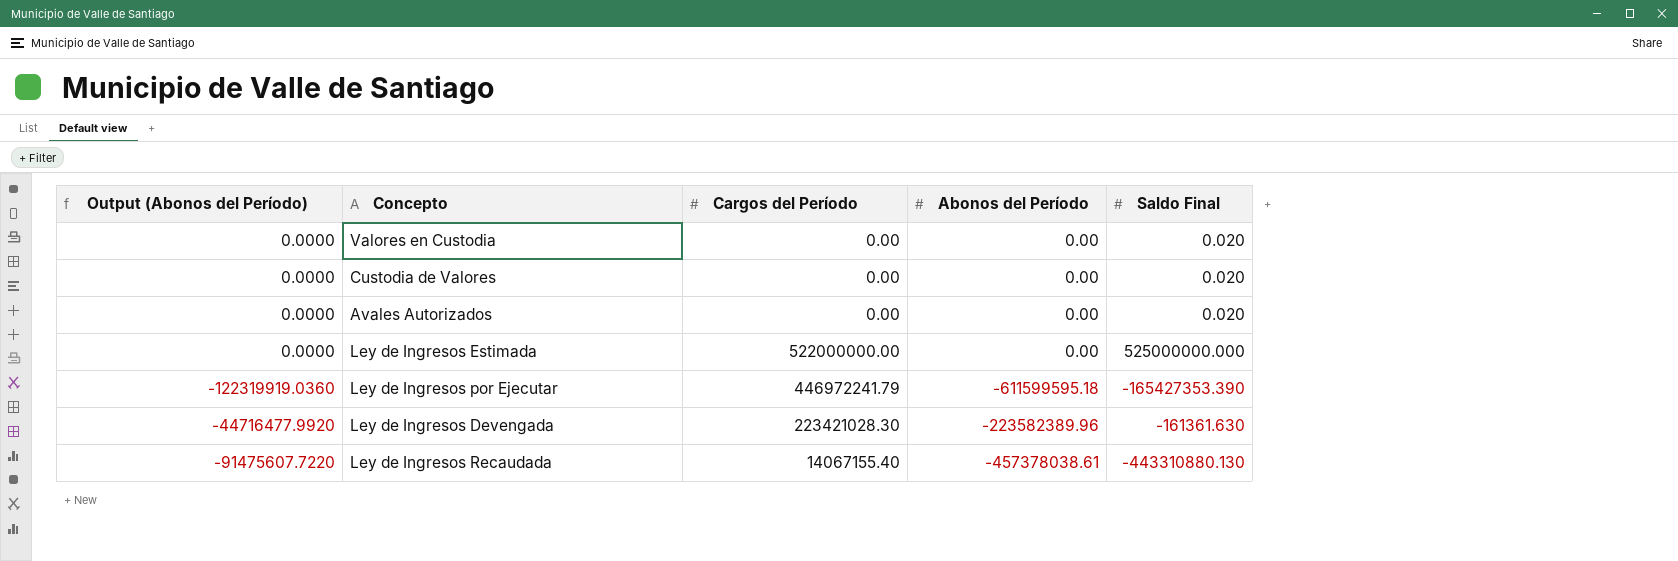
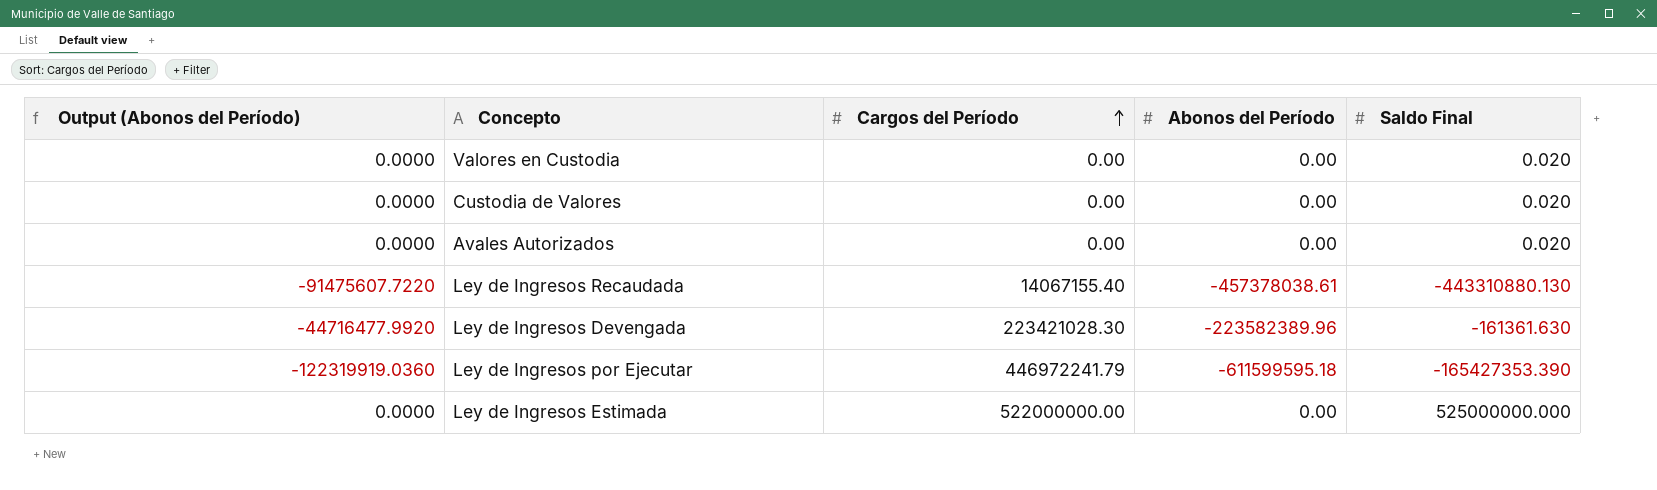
row order: none -> Cargos del Período ascending

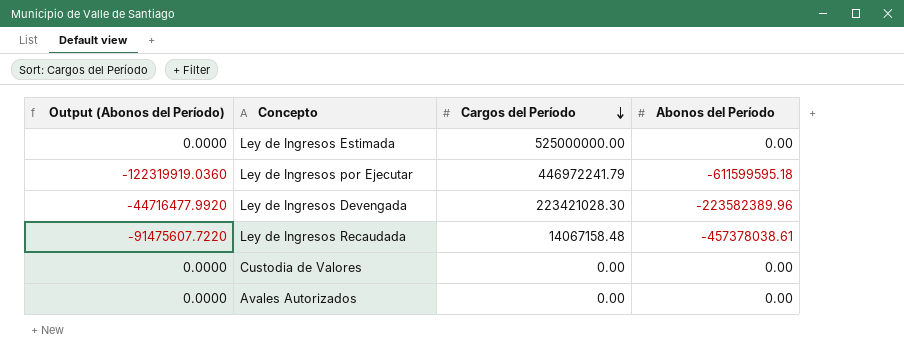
row order: Cargos del Período ascending -> Cargos del Período descending
column Saldo Final | position: 5 -> none
row Valores en Custodia: 0.0000 | 0.00 | 0.00 | 0.020 -> none
Ley de Ingresos Estimada | Cargos del Período: 522000000.00 -> 525000000.00
Ley de Ingresos Recaudada | Cargos del Período: 14067155.40 -> 14067158.48

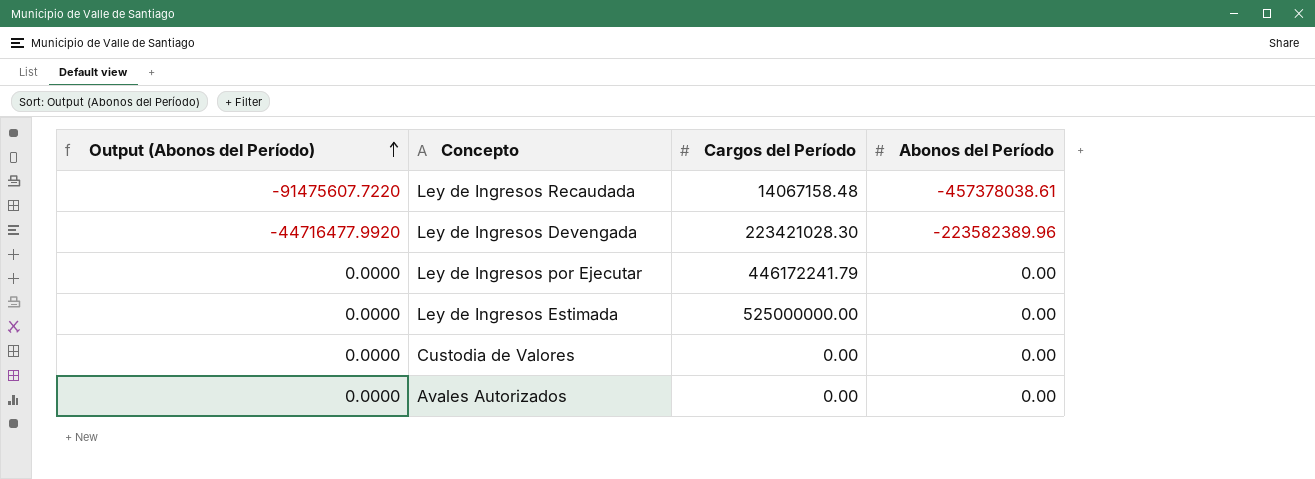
row order: Cargos del Período descending -> Output (Abonos del Período) ascending
Ley de Ingresos por Ejecutar | Output (Abonos del Período): -122319919.0360 -> 0.0000
Ley de Ingresos por Ejecutar | Cargos del Período: 446972241.79 -> 446172241.79
Ley de Ingresos por Ejecutar | Abonos del Período: -611599595.18 -> 0.00

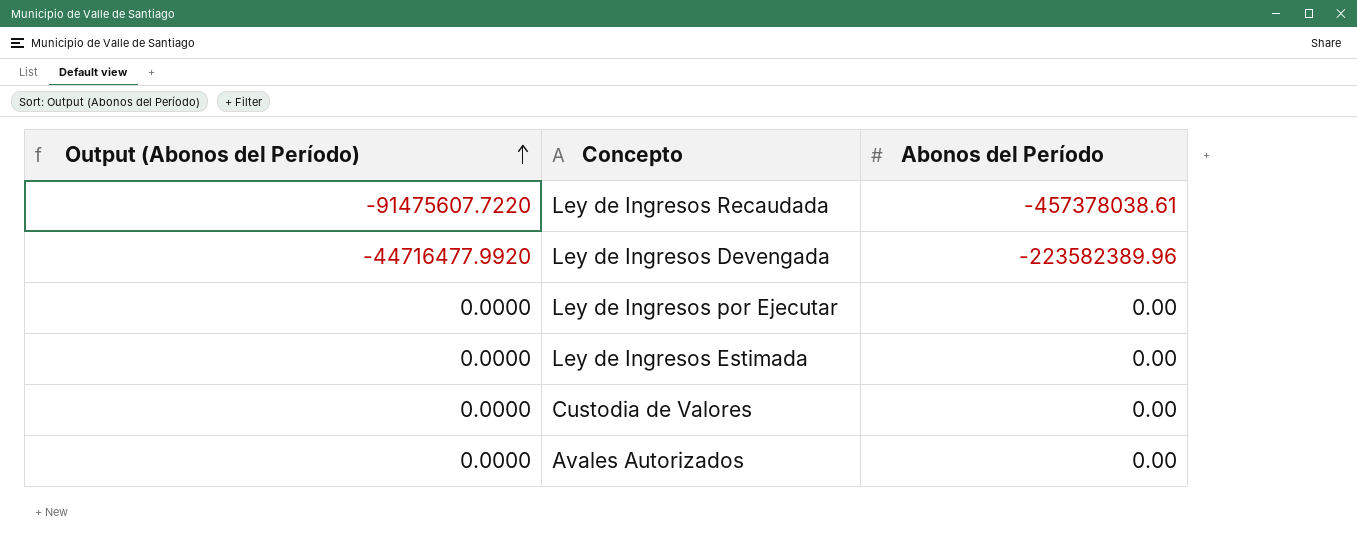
column Cargos del Período | position: 3 -> none

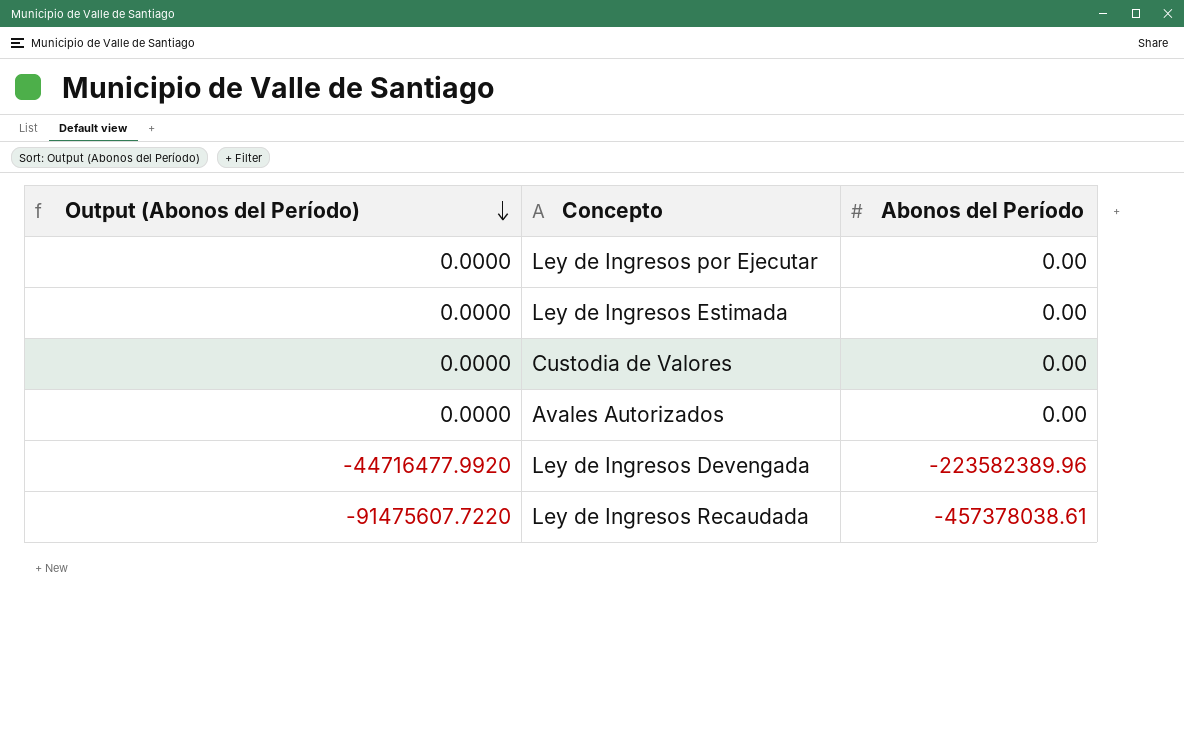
row order: Output (Abonos del Período) ascending -> Output (Abonos del Período) descending

